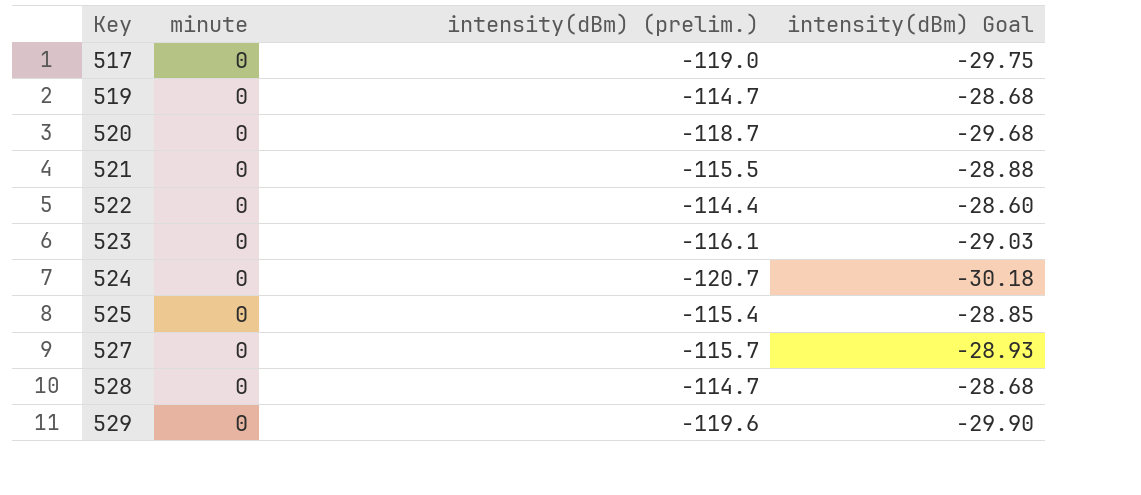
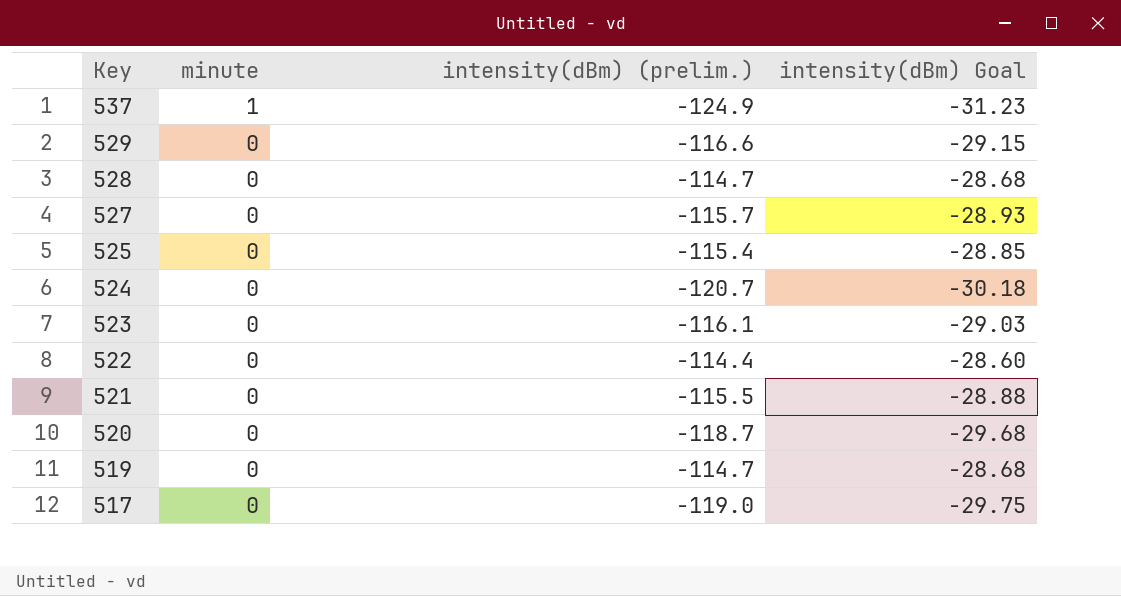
row order: Key ascending -> Key descending
row 537: none -> 1 | -124.9 | -31.23
529 | intensity(dBm) (prelim.): -119.6 -> -116.6
529 | intensity(dBm) Goal: -29.90 -> -29.15

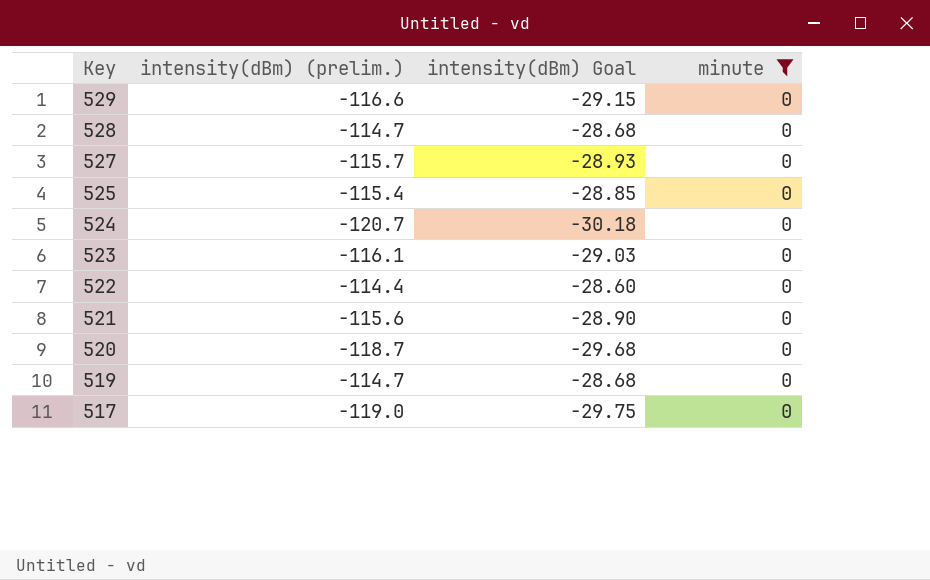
filter: none -> minute = 0
column minute | position: 2 -> 4
521 | intensity(dBm) (prelim.): -115.5 -> -115.6
521 | intensity(dBm) Goal: -28.88 -> -28.90

